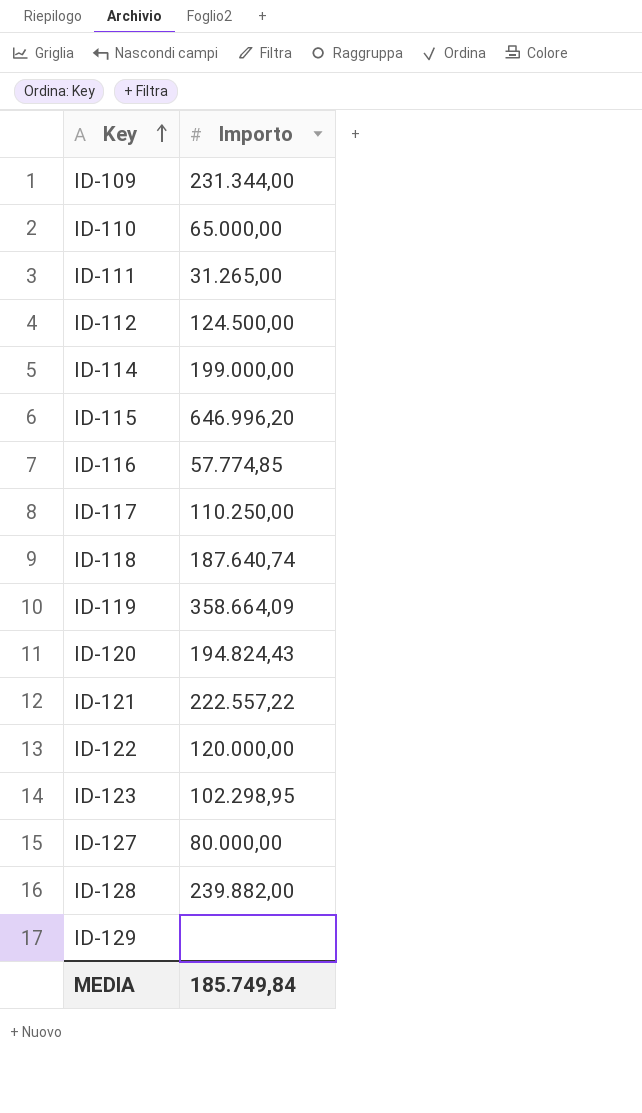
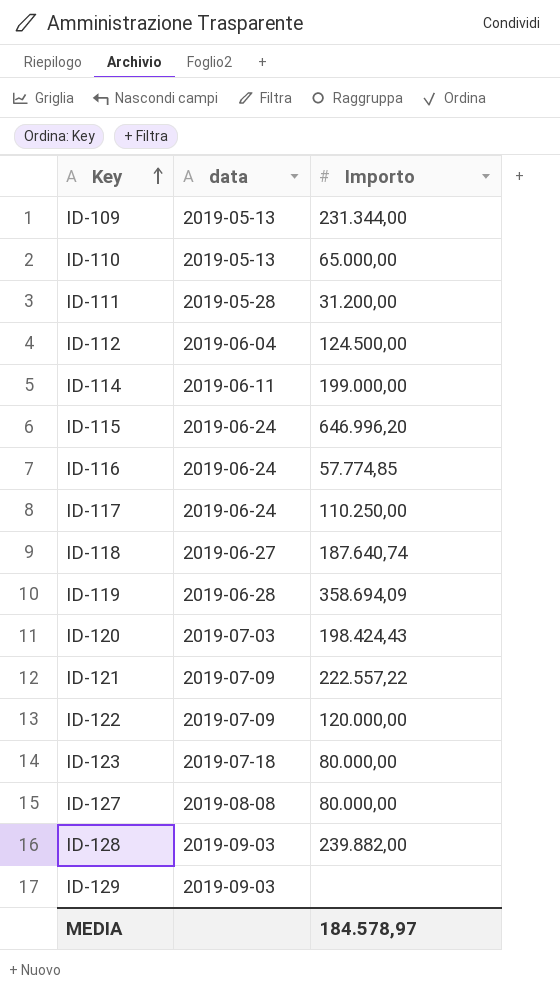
column data | position: none -> 2
ID-111 | Importo: 31.265,00 -> 31.200,00
ID-119 | Importo: 358.664,09 -> 358.694,09
ID-120 | Importo: 194.824,43 -> 198.424,43
ID-123 | Importo: 102.298,95 -> 80.000,00
MEDIA | Importo: 185.749,84 -> 184.578,97

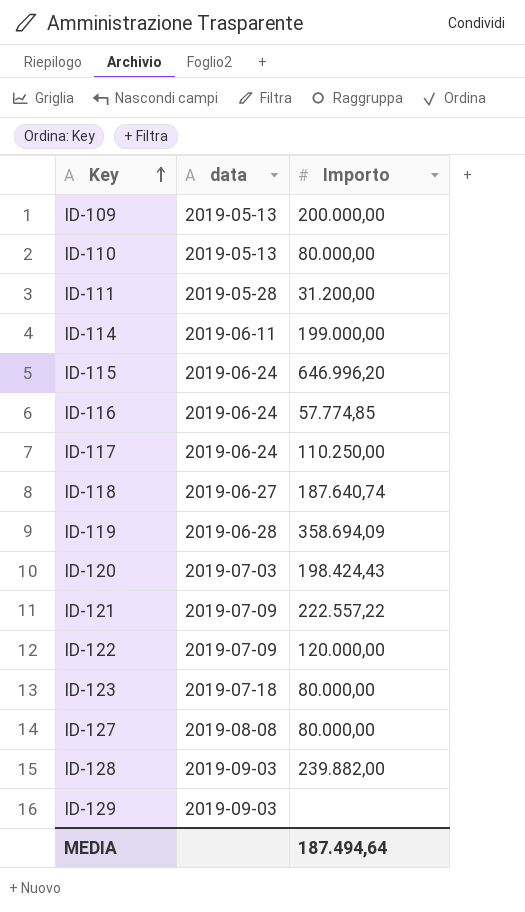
row ID-112: 2019-06-04 | 124.500,00 -> none
ID-109 | Importo: 231.344,00 -> 200.000,00
ID-110 | Importo: 65.000,00 -> 80.000,00
MEDIA | Importo: 184.578,97 -> 187.494,64

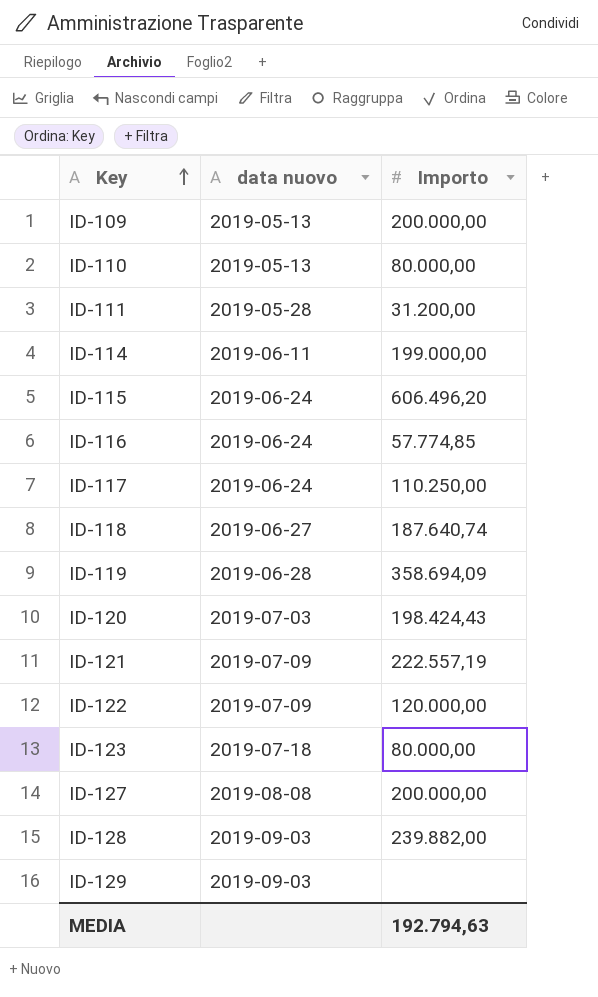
column name: data -> data nuovo
ID-115 | Importo: 646.996,20 -> 606.496,20
ID-121 | Importo: 222.557,22 -> 222.557,19
ID-127 | Importo: 80.000,00 -> 200.000,00
MEDIA | Importo: 187.494,64 -> 192.794,63

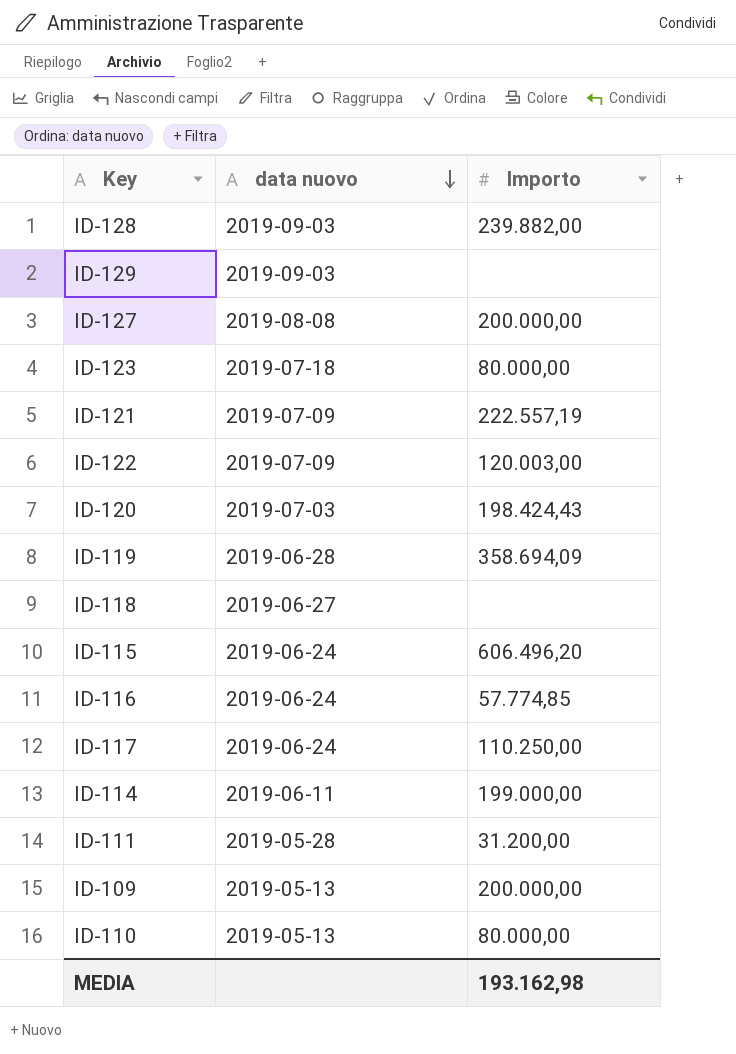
row order: Key ascending -> data nuovo descending
ID-122 | Importo: 120.000,00 -> 120.003,00
ID-118 | Importo: 187.640,74 -> none
MEDIA | Importo: 192.794,63 -> 193.162,98

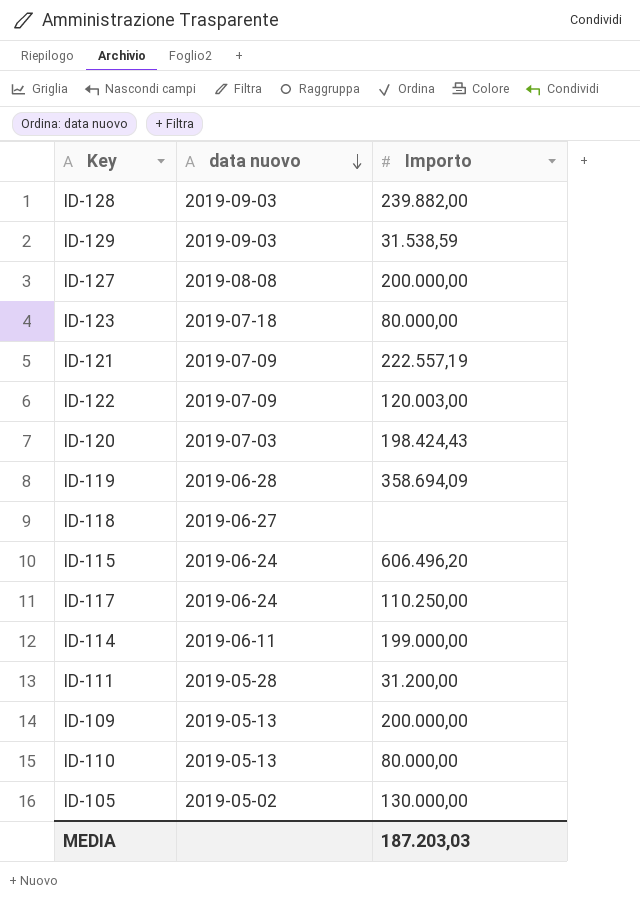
row ID-116: 2019-06-24 | 57.774,85 -> none
ID-129 | Importo: none -> 31.538,59
row ID-105: none -> 2019-05-02 | 130.000,00
MEDIA | Importo: 193.162,98 -> 187.203,03

